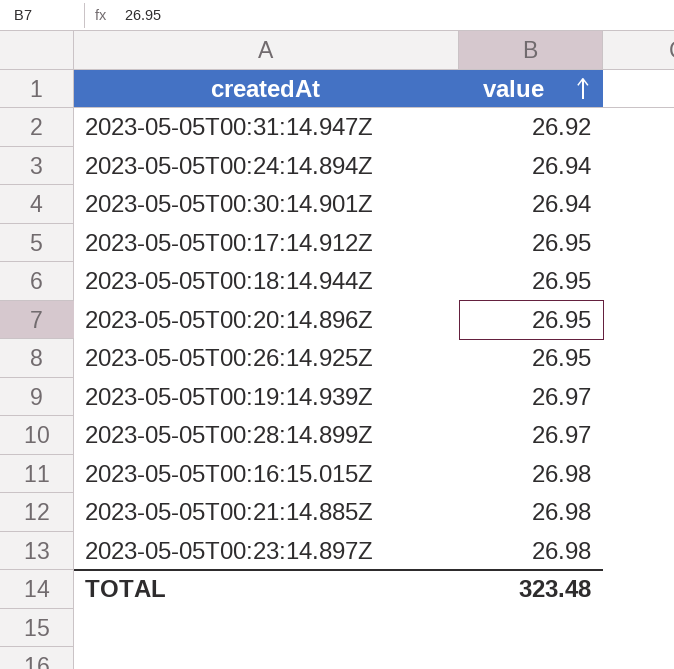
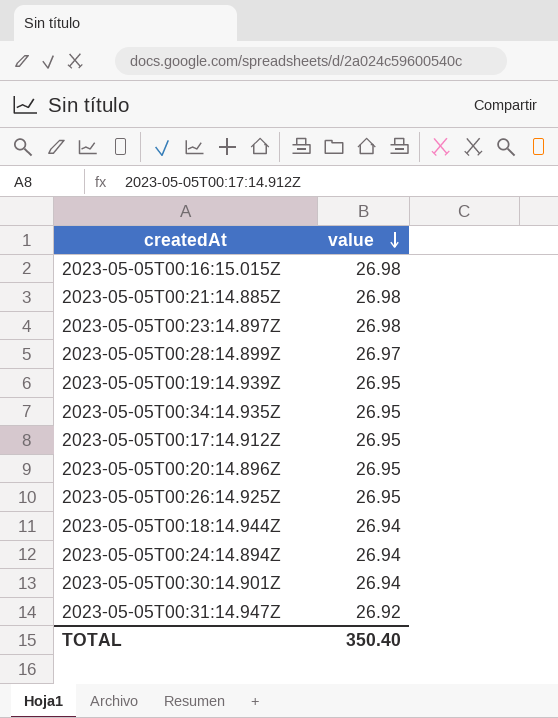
row order: value ascending -> value descending
2023-05-05T00:19:14.939Z | value: 26.97 -> 26.95
row 2023-05-05T00:34:14.935Z: none -> 26.95
2023-05-05T00:18:14.944Z | value: 26.95 -> 26.94
TOTAL | value: 323.48 -> 350.40

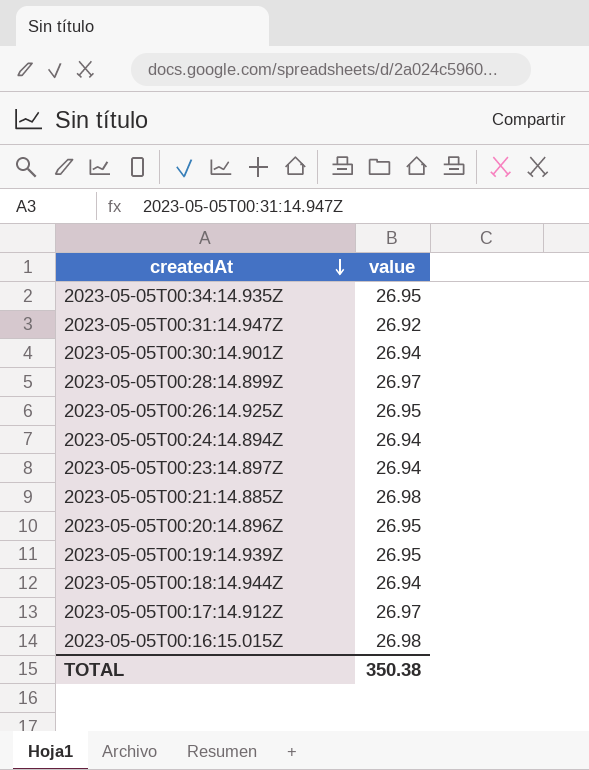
row order: value descending -> createdAt descending
2023-05-05T00:23:14.897Z | value: 26.98 -> 26.94
2023-05-05T00:17:14.912Z | value: 26.95 -> 26.97
TOTAL | value: 350.40 -> 350.38

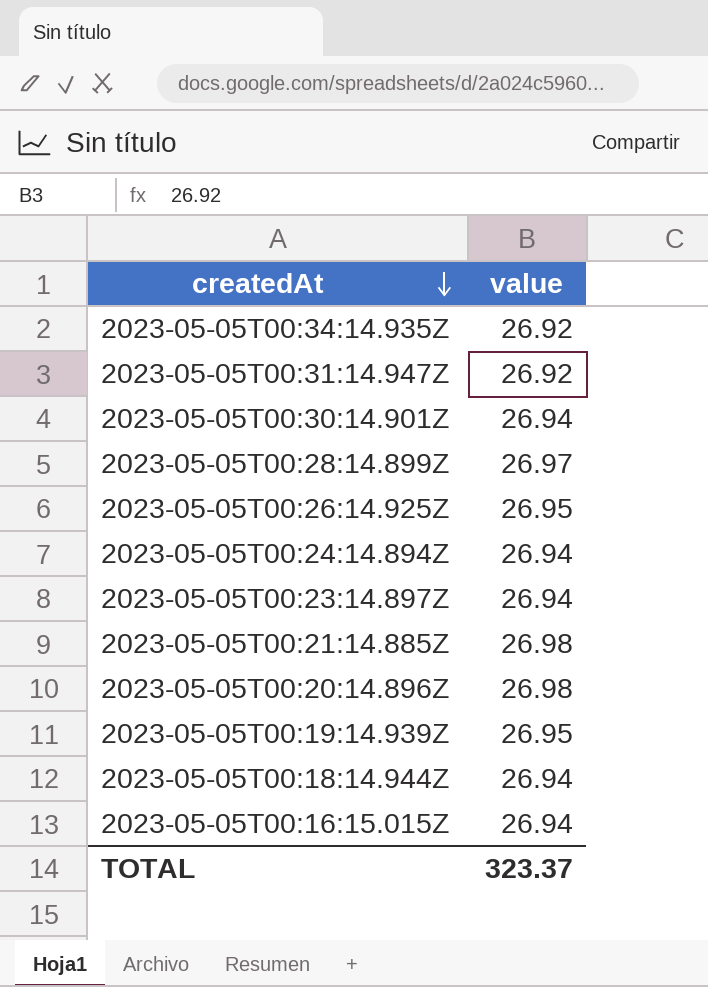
row 2023-05-05T00:17:14.912Z: 26.97 -> none
2023-05-05T00:34:14.935Z | value: 26.95 -> 26.92
2023-05-05T00:20:14.896Z | value: 26.95 -> 26.98
2023-05-05T00:16:15.015Z | value: 26.98 -> 26.94
TOTAL | value: 350.38 -> 323.37

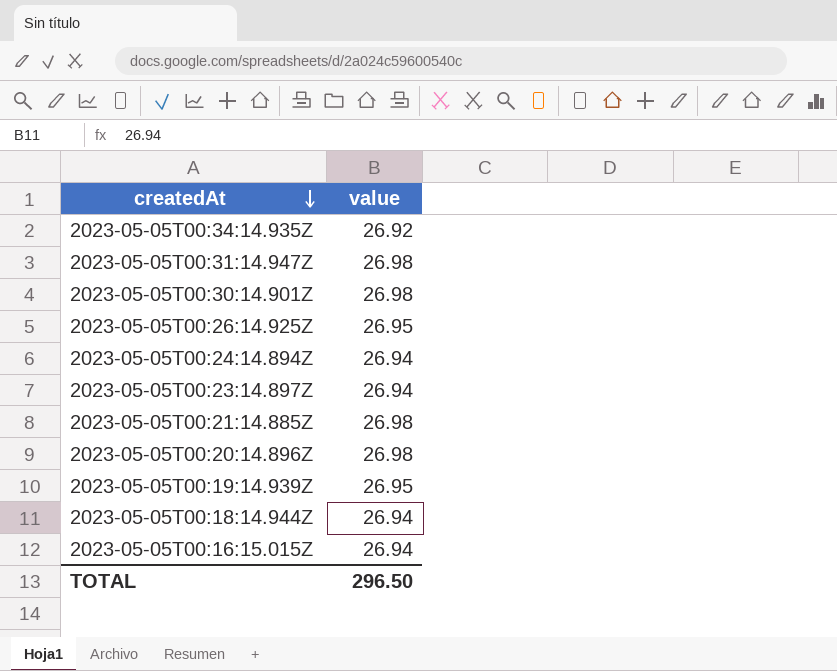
row 2023-05-05T00:28:14.899Z: 26.97 -> none
2023-05-05T00:31:14.947Z | value: 26.92 -> 26.98
2023-05-05T00:30:14.901Z | value: 26.94 -> 26.98
TOTAL | value: 323.37 -> 296.50

